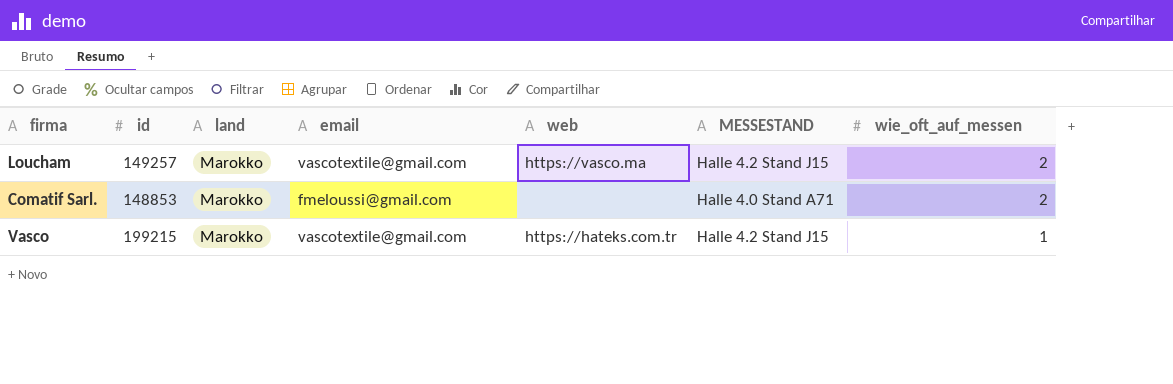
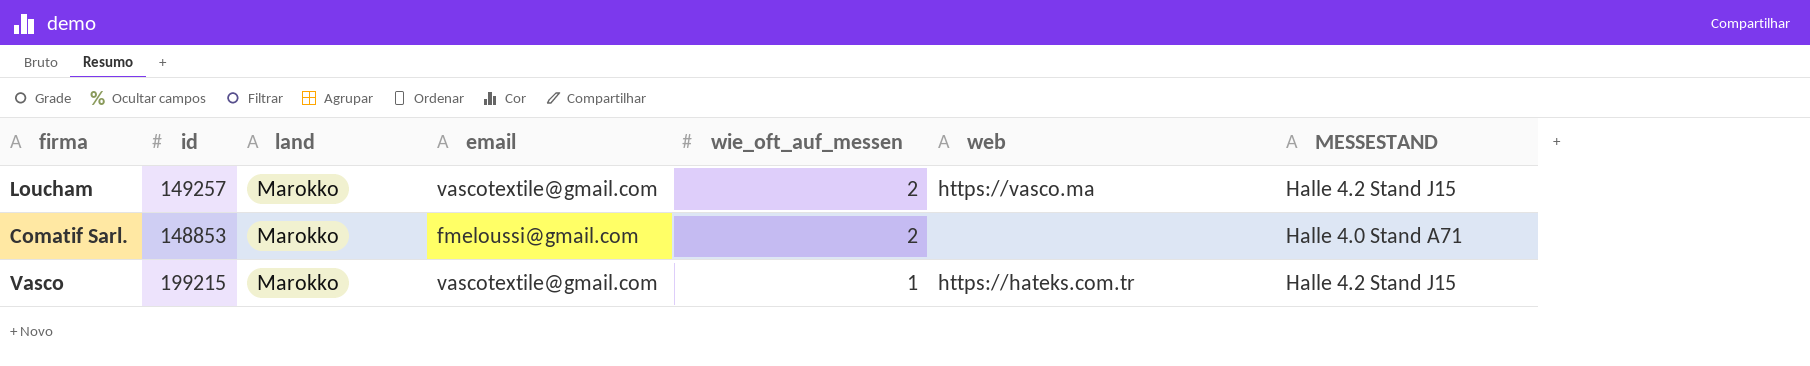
column wie_oft_auf_messen | position: 7 -> 5

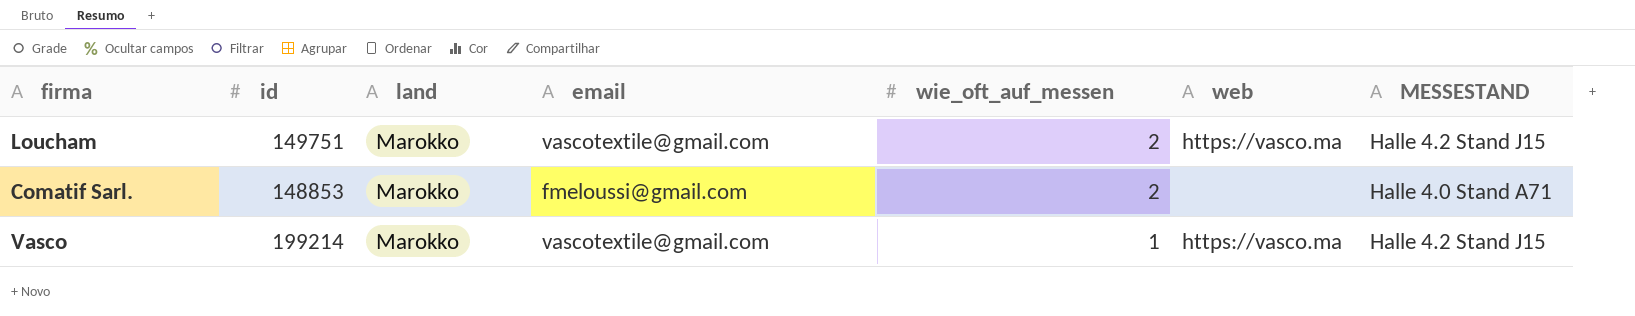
Loucham | id: 149257 -> 149751
Vasco | id: 199215 -> 199214
Vasco | web: https://hateks.com.tr -> https://vasco.ma

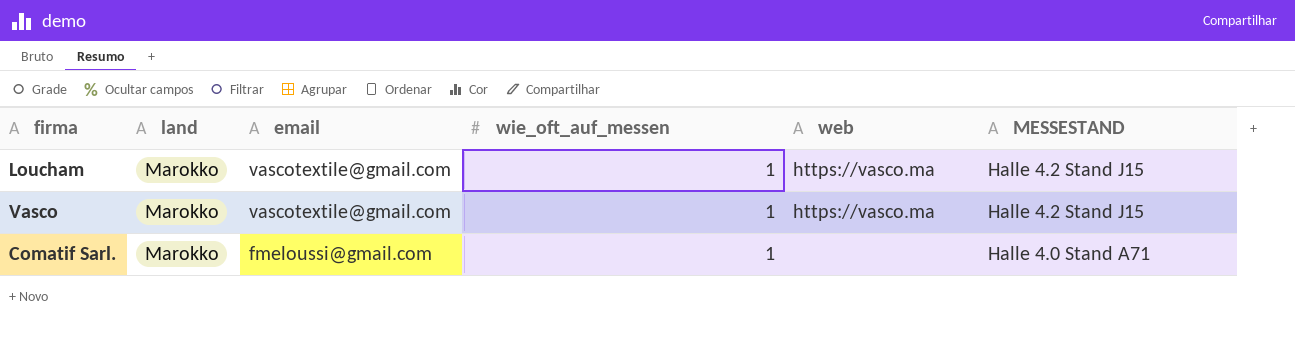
row order: wie_oft_auf_messen descending -> email descending
column id | position: 2 -> none
Loucham | wie_oft_auf_messen: 2 -> 1
Comatif Sarl. | wie_oft_auf_messen: 2 -> 1

